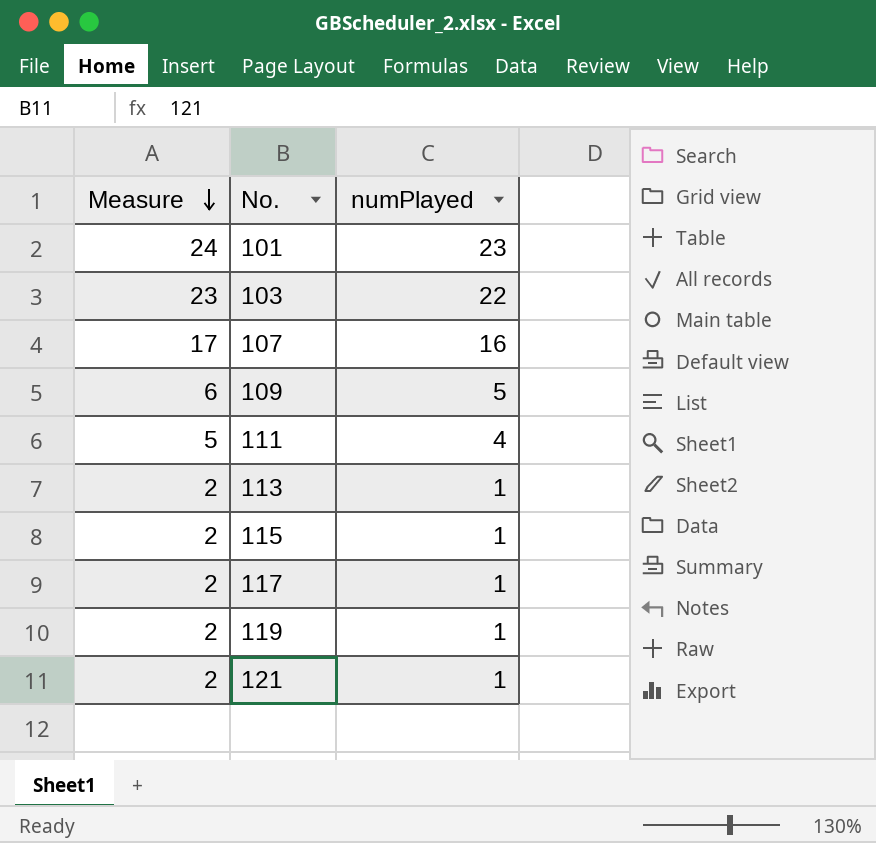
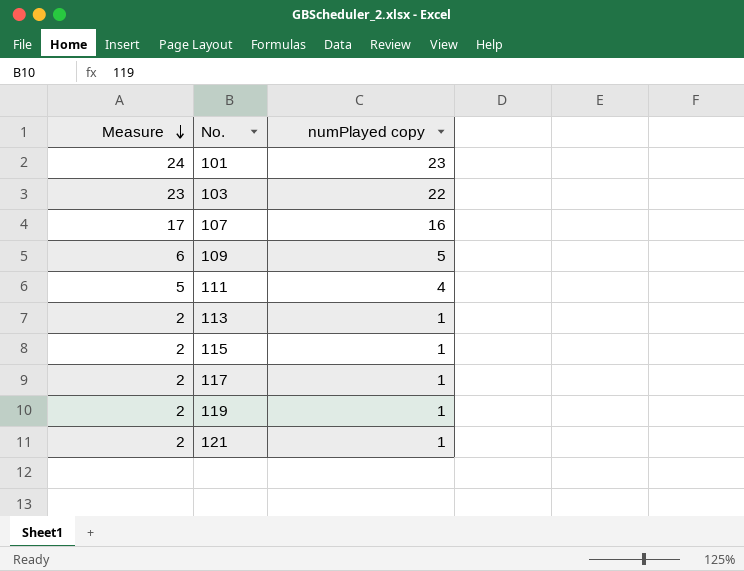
column name: numPlayed -> numPlayed copy

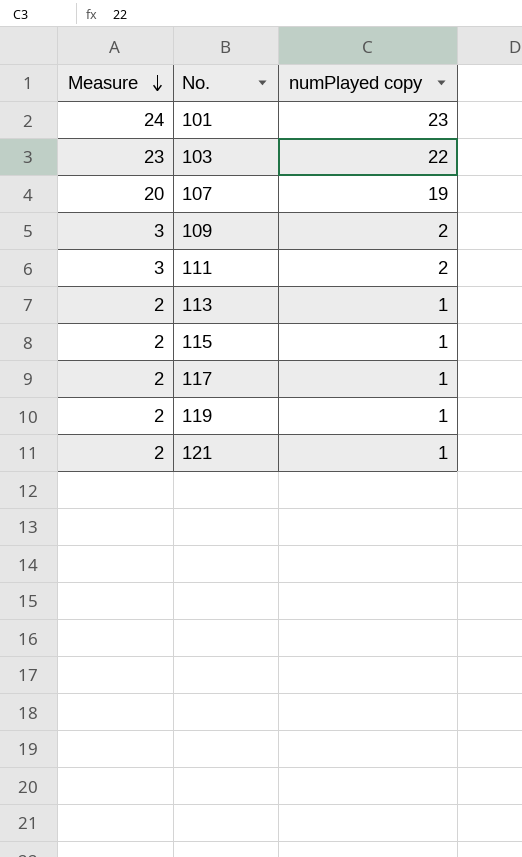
107 | Measure: 17 -> 20
107 | numPlayed copy: 16 -> 19
109 | Measure: 6 -> 3
109 | numPlayed copy: 5 -> 2
111 | Measure: 5 -> 3
111 | numPlayed copy: 4 -> 2

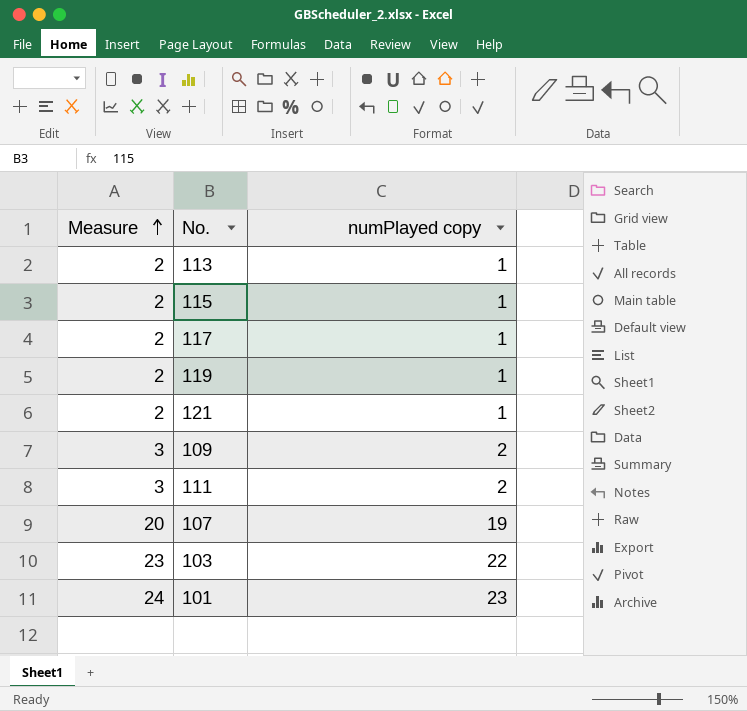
row order: Measure descending -> Measure ascending

